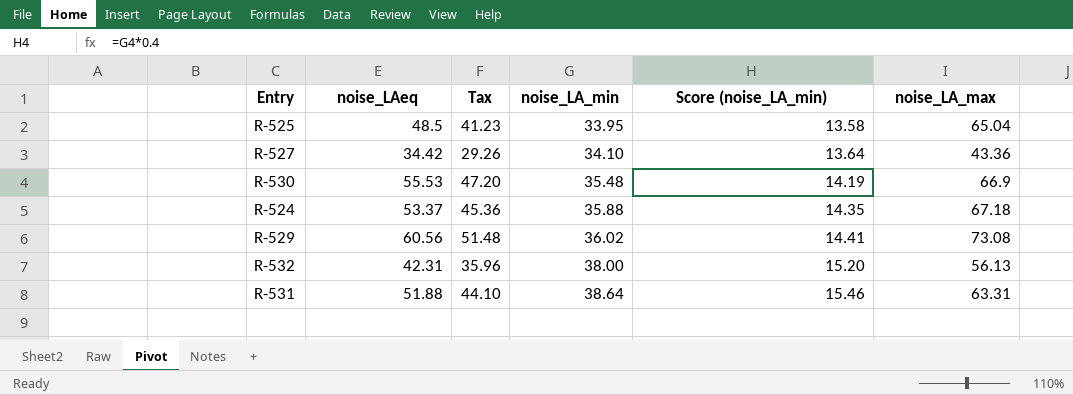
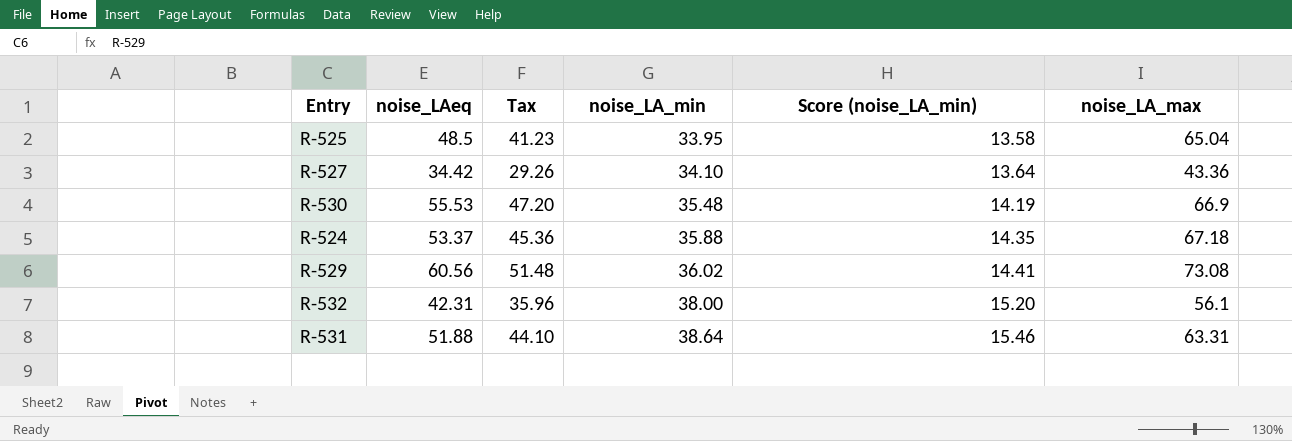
R-532 | noise_LA_max: 56.13 -> 56.1

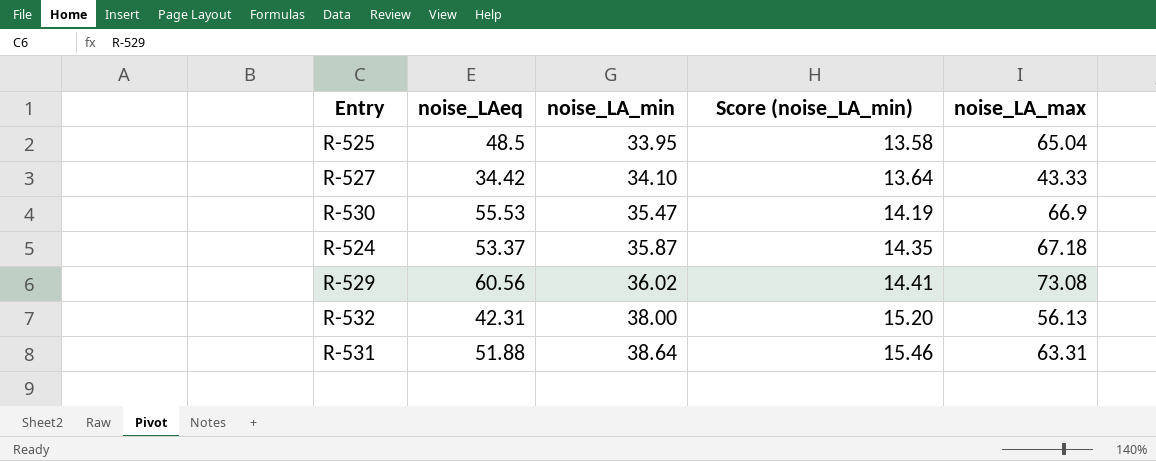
column Tax | formula: [noise_LAeq] * 0.85 -> none
R-527 | noise_LA_max: 43.36 -> 43.33
R-530 | noise_LA_min: 35.48 -> 35.47
R-524 | noise_LA_min: 35.88 -> 35.87
R-532 | noise_LA_max: 56.1 -> 56.13

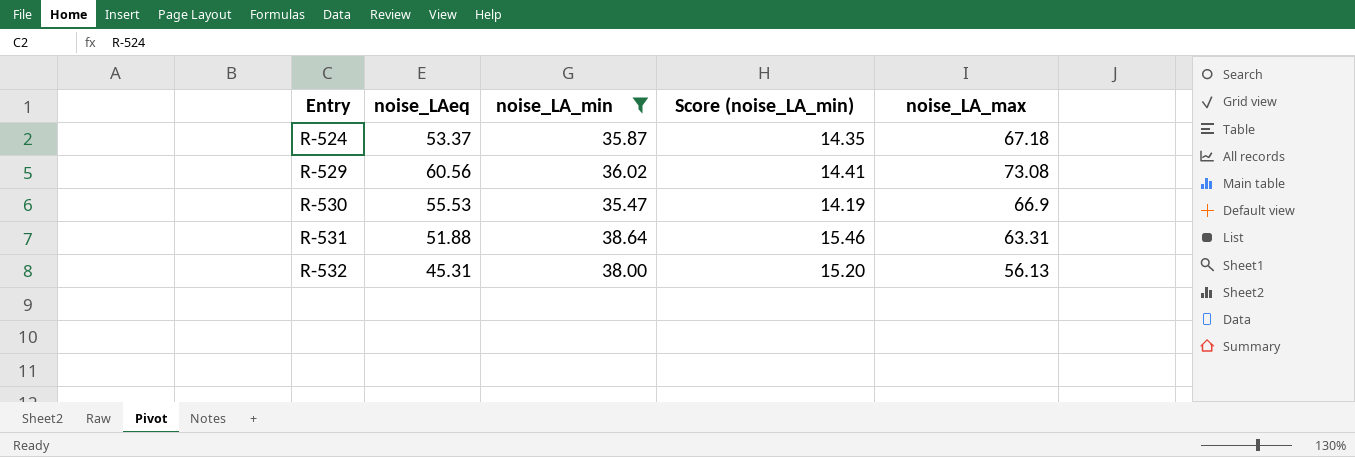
filter: none -> noise_LA_min >= 35.47
row order: noise_LA_min ascending -> Entry ascending
R-532 | noise_LAeq: 42.31 -> 45.31

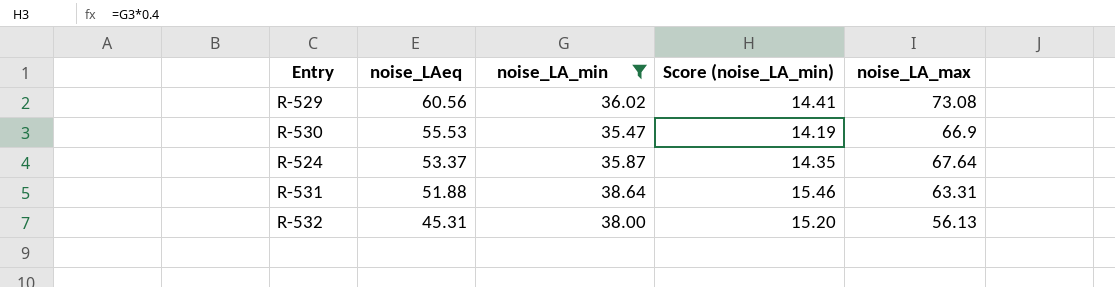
row order: Entry ascending -> noise_LAeq descending
R-524 | noise_LA_max: 67.18 -> 67.64

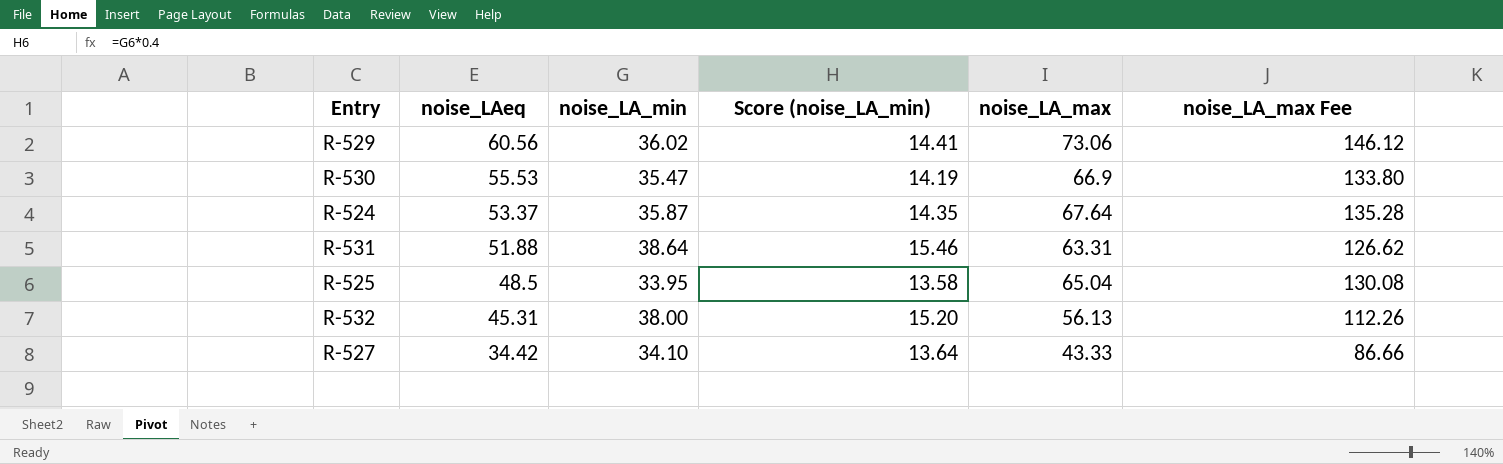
filter: noise_LA_min >= 35.47 -> none
column noise_LA_max Fee | formula: none -> [noise_LA_max] * 2
R-529 | noise_LA_max: 73.08 -> 73.06

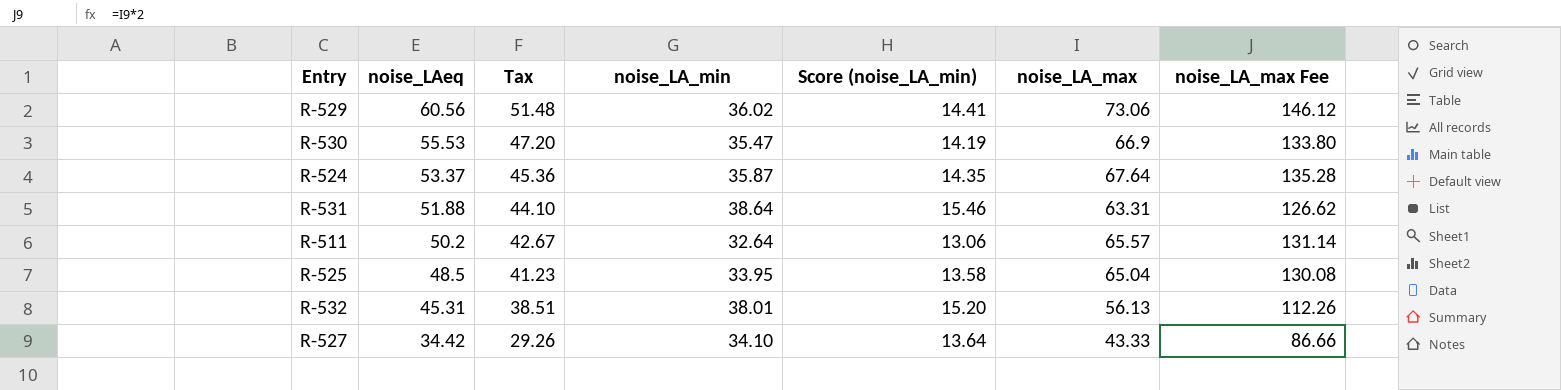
column Tax | formula: none -> [noise_LAeq] * 0.85
row R-511: none -> 50.2 | 42.67 | 32.64 | 13.06 | 65.57 | 131.14
R-532 | noise_LA_min: 38.00 -> 38.01

